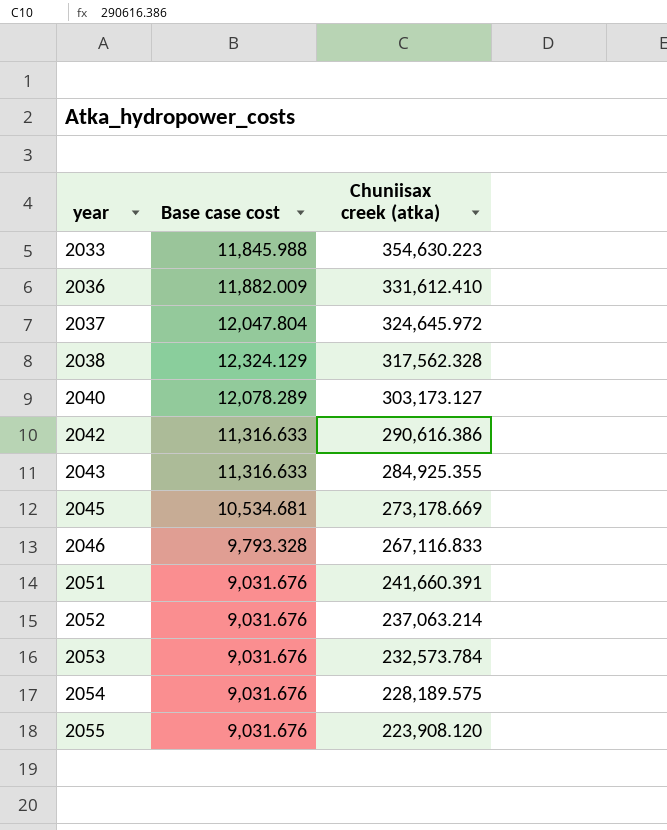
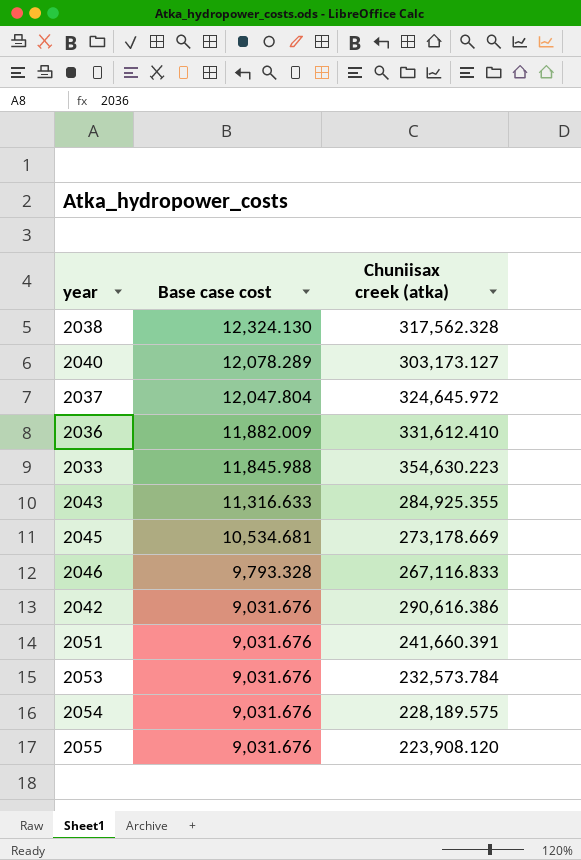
row order: year ascending -> Base case cost descending
row 2052: 9,031.676 | 237,063.214 -> none
2038 | Base case cost: 12,324.129 -> 12,324.130
2042 | Base case cost: 11,316.633 -> 9,031.676

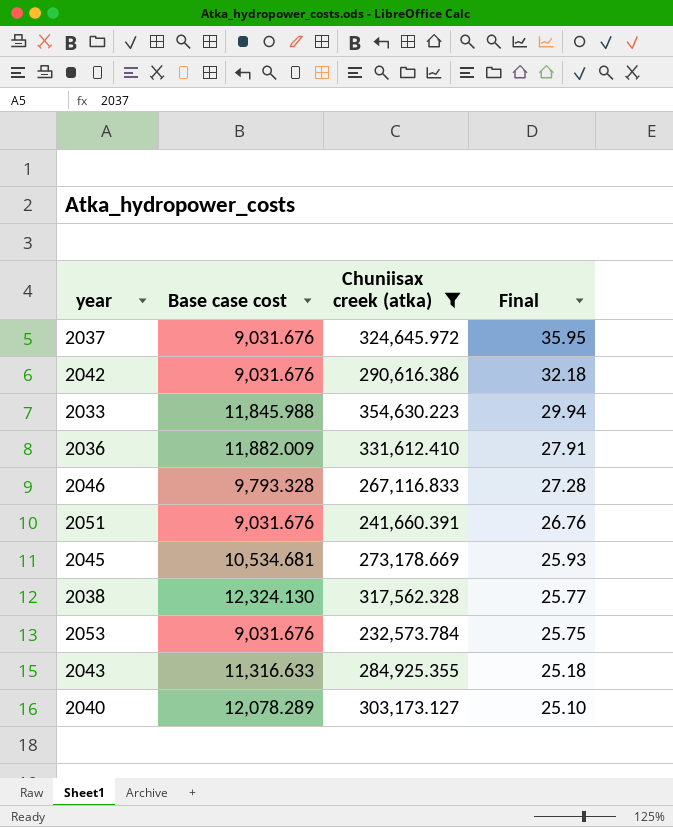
filter: none -> Chuniisax creek (atka) >= 232,573.784
row order: Base case cost descending -> Final descending
column Final | formula: none -> [Chuniisax creek (atka)] / [Base case cost]
2037 | Base case cost: 12,047.804 -> 9,031.676

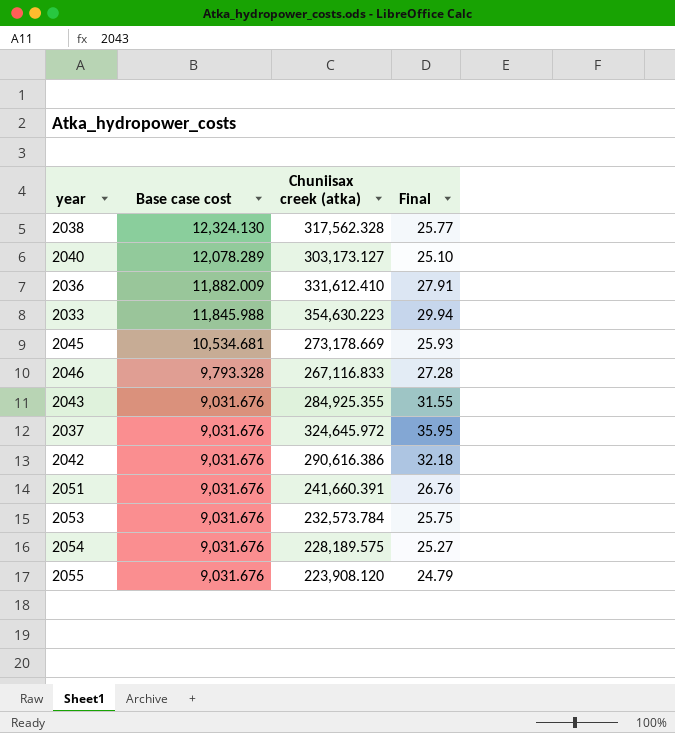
filter: Chuniisax creek (atka) >= 232,573.784 -> none
row order: Final descending -> Base case cost descending
2043 | Base case cost: 11,316.633 -> 9,031.676
2043 | Final: 25.18 -> 31.55

